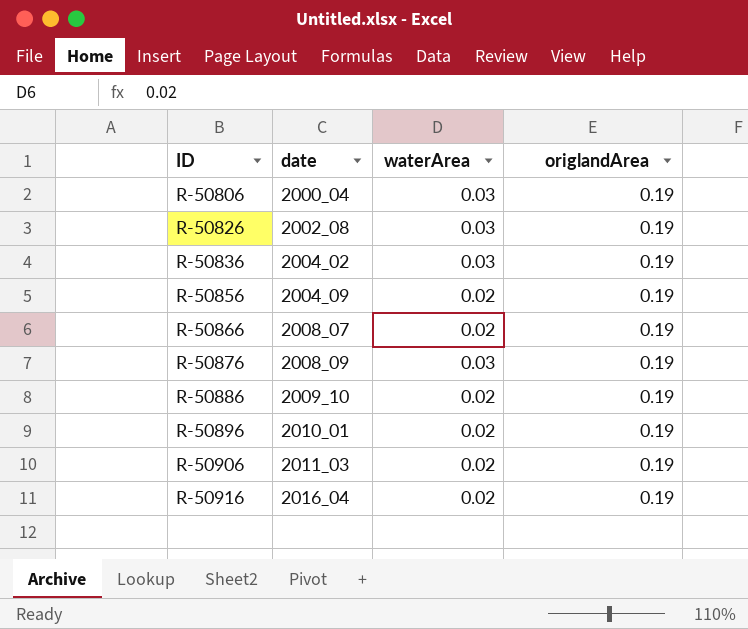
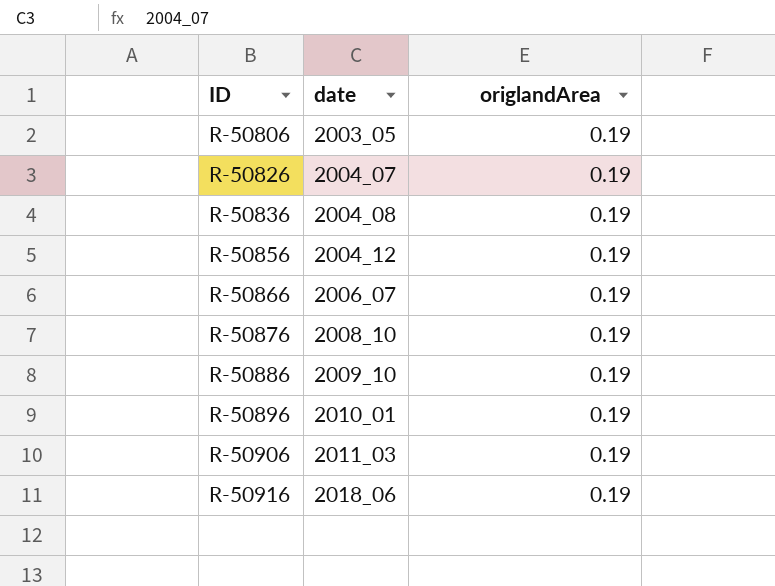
column waterArea | position: 3 -> none
R-50806 | date: 2000_04 -> 2003_05
R-50826 | date: 2002_08 -> 2004_07
R-50836 | date: 2004_02 -> 2004_08
R-50856 | date: 2004_09 -> 2004_12
R-50866 | date: 2008_07 -> 2006_07
R-50876 | date: 2008_09 -> 2008_10
R-50916 | date: 2016_04 -> 2018_06

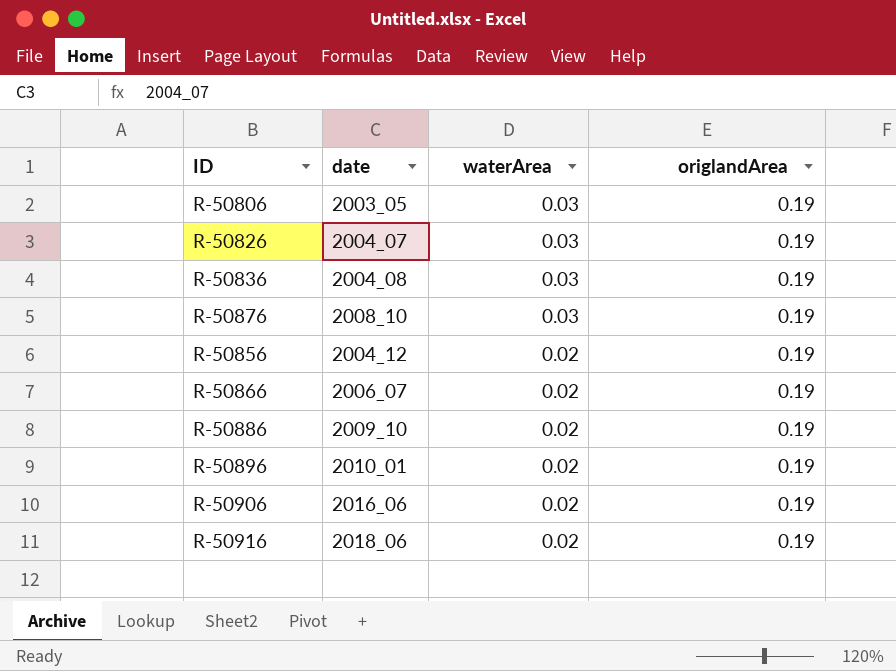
row order: ID ascending -> waterArea descending
column waterArea | position: none -> 3
R-50906 | date: 2011_03 -> 2016_06

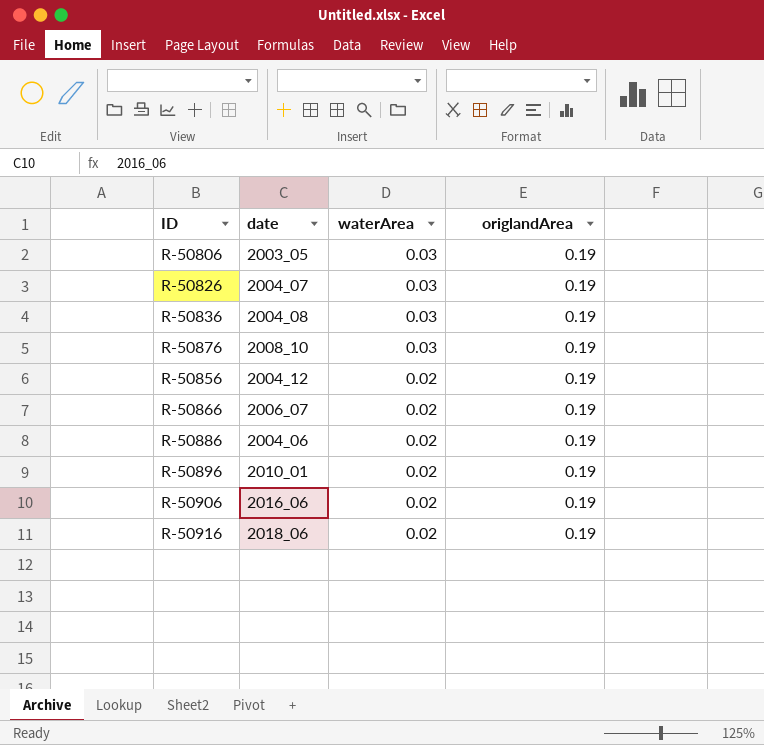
R-50886 | date: 2009_10 -> 2004_06

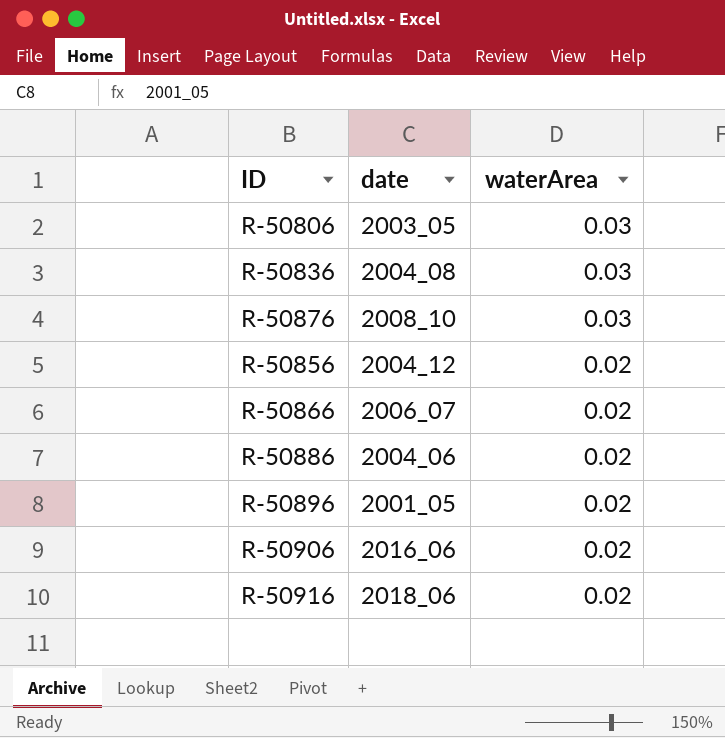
column origlandArea | position: 4 -> none
row R-50826: 2004_07 | 0.03 | 0.19 -> none
R-50896 | date: 2010_01 -> 2001_05

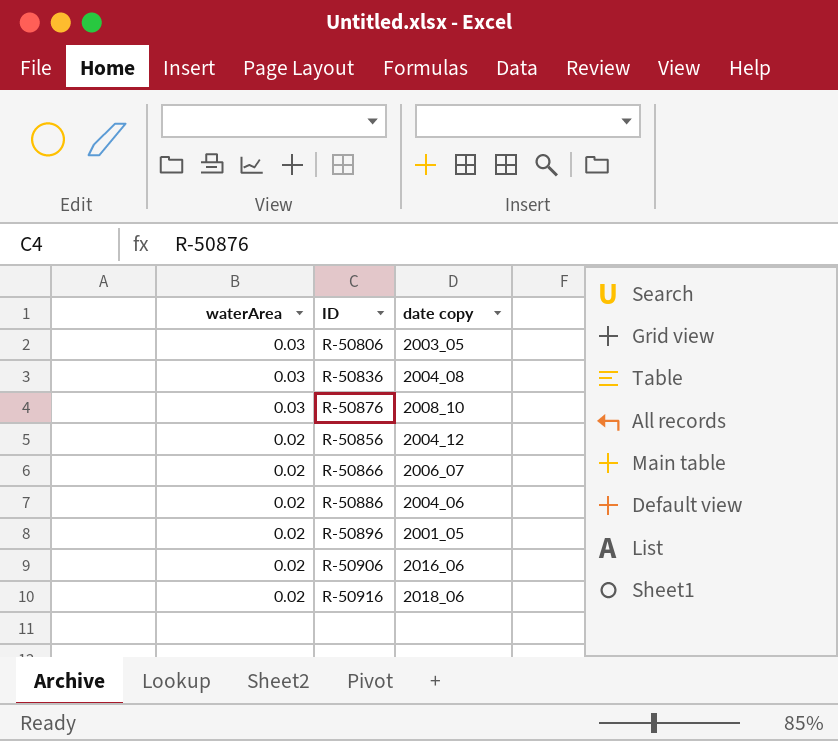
column waterArea | position: 3 -> 1
column name: date -> date copy

